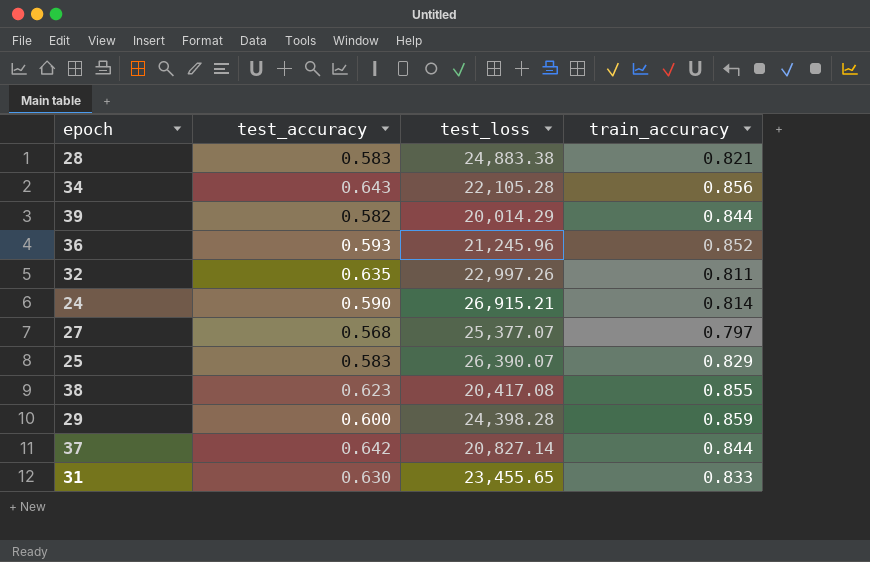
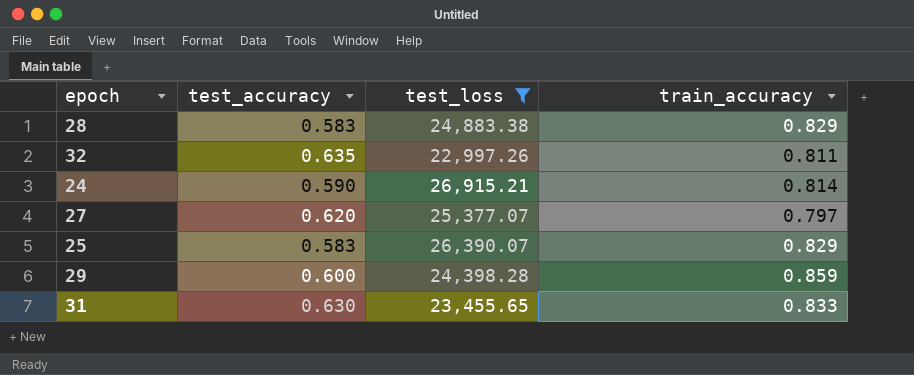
filter: none -> test_loss >= 22,997.26
28 | train_accuracy: 0.821 -> 0.829
27 | test_accuracy: 0.568 -> 0.620

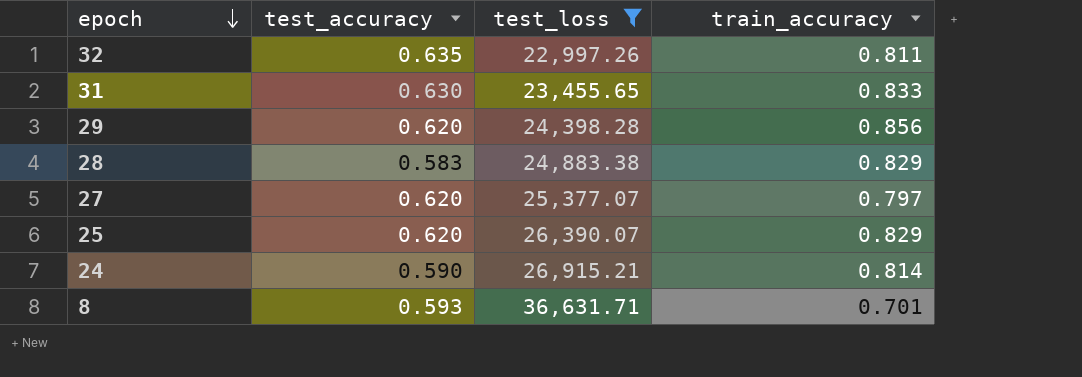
row order: none -> epoch descending
29 | test_accuracy: 0.600 -> 0.620
29 | train_accuracy: 0.859 -> 0.856
25 | test_accuracy: 0.583 -> 0.620
row 8: none -> 0.593 | 36,631.71 | 0.701

